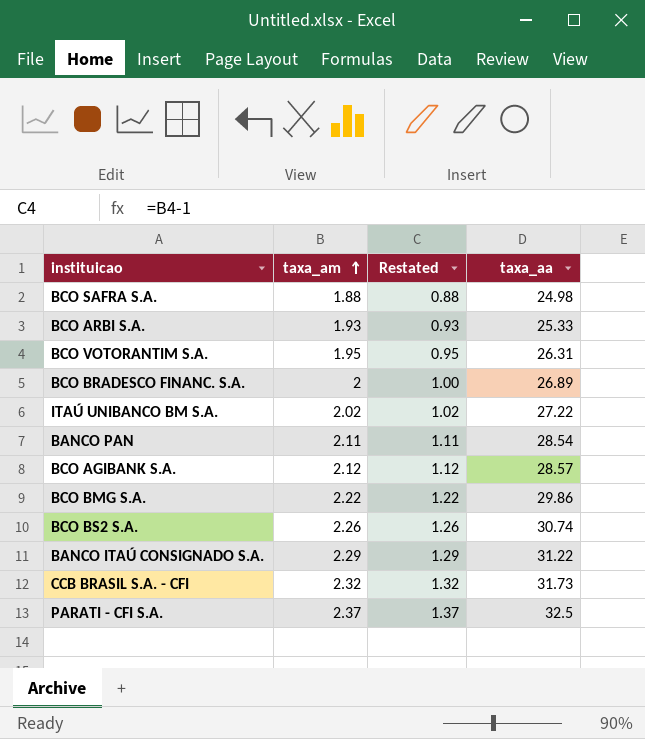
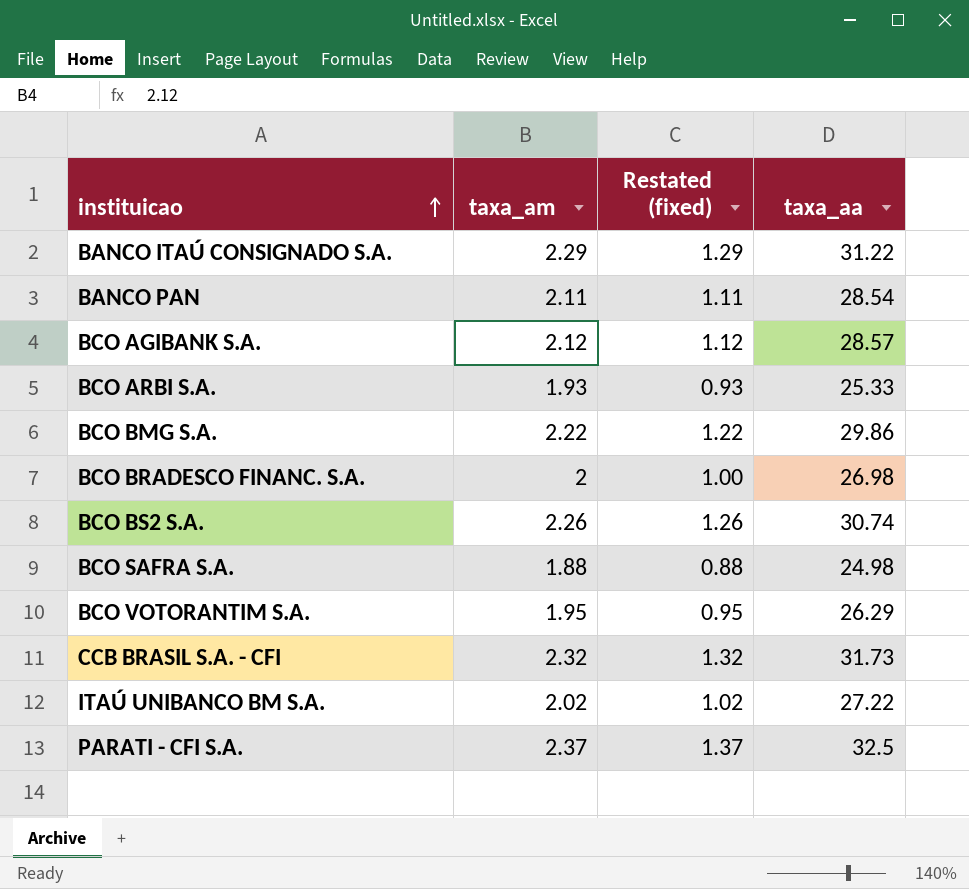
row order: taxa_am ascending -> instituicao ascending
column name: Restated -> Restated (fixed)
BCO BRADESCO FINANC. S.A. | taxa_aa: 26.89 -> 26.98
BCO VOTORANTIM S.A. | taxa_aa: 26.31 -> 26.29

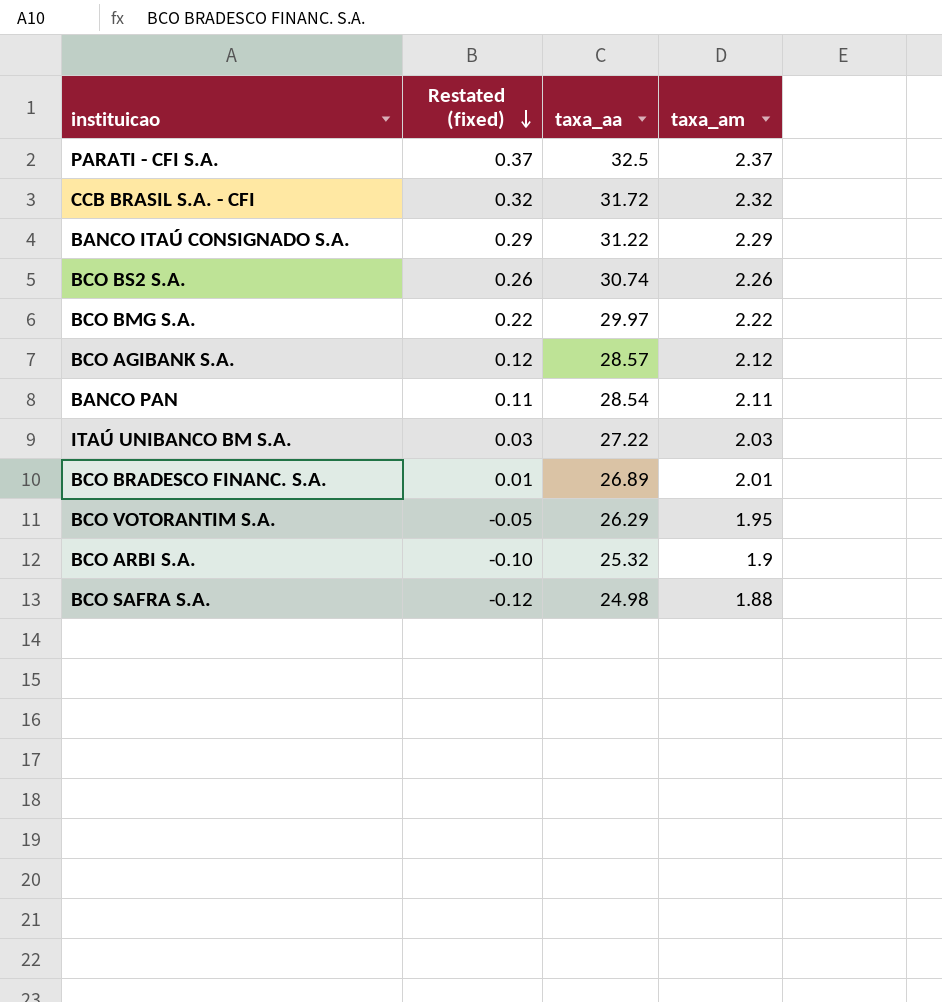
row order: instituicao ascending -> Restated (fixed) descending
column Restated (fixed) | formula: [taxa_am] - 1 -> [taxa_am] - 2
column taxa_am | position: 2 -> 4
CCB BRASIL S.A. - CFI | taxa_aa: 31.73 -> 31.72
BCO BMG S.A. | taxa_aa: 29.86 -> 29.97
ITAÚ UNIBANCO BM S.A. | taxa_am: 2.02 -> 2.03
BCO BRADESCO FINANC. S.A. | taxa_aa: 26.98 -> 26.89
BCO BRADESCO FINANC. S.A. | taxa_am: 2 -> 2.01
BCO ARBI S.A. | taxa_aa: 25.33 -> 25.32
BCO ARBI S.A. | taxa_am: 1.93 -> 1.9

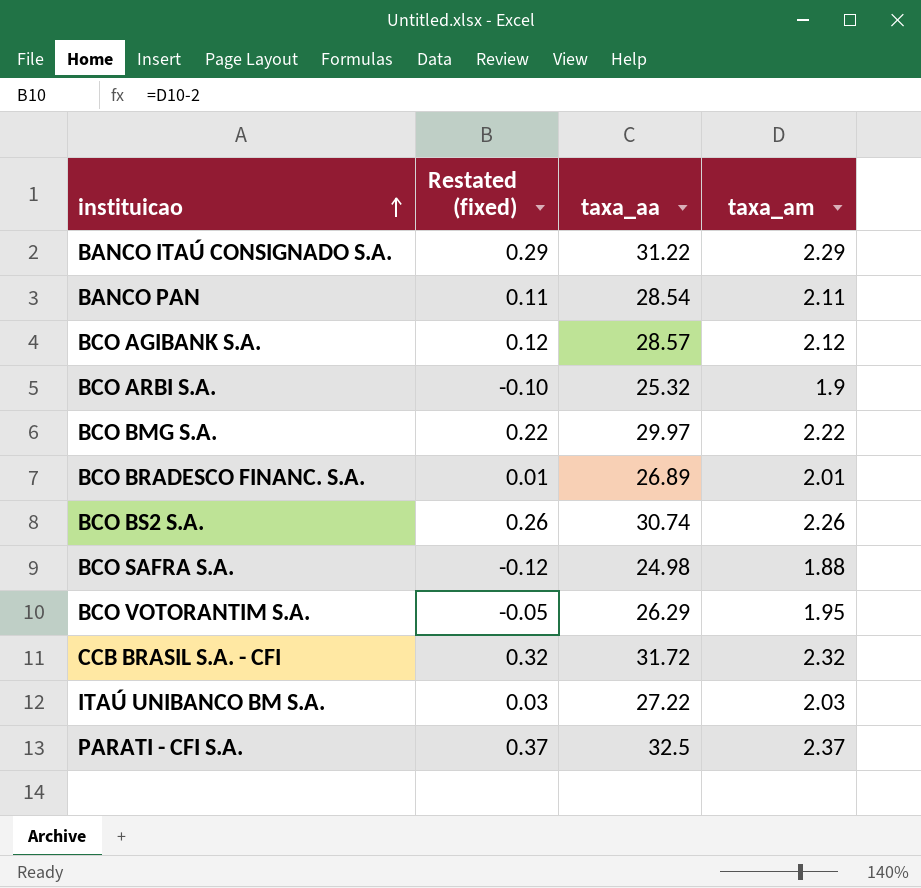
row order: Restated (fixed) descending -> instituicao ascending

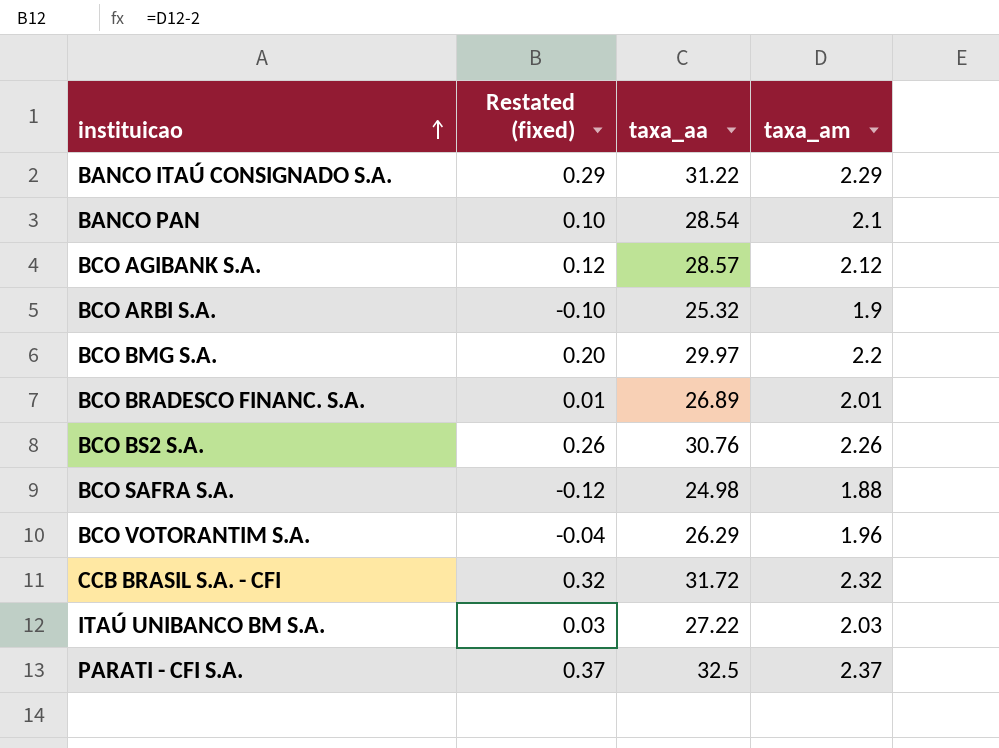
BANCO PAN | Restated (fixed): 0.11 -> 0.10
BANCO PAN | taxa_am: 2.11 -> 2.1
BCO BMG S.A. | Restated (fixed): 0.22 -> 0.20
BCO BMG S.A. | taxa_am: 2.22 -> 2.2
BCO BS2 S.A. | taxa_aa: 30.74 -> 30.76
BCO VOTORANTIM S.A. | Restated (fixed): -0.05 -> -0.04
BCO VOTORANTIM S.A. | taxa_am: 1.95 -> 1.96

